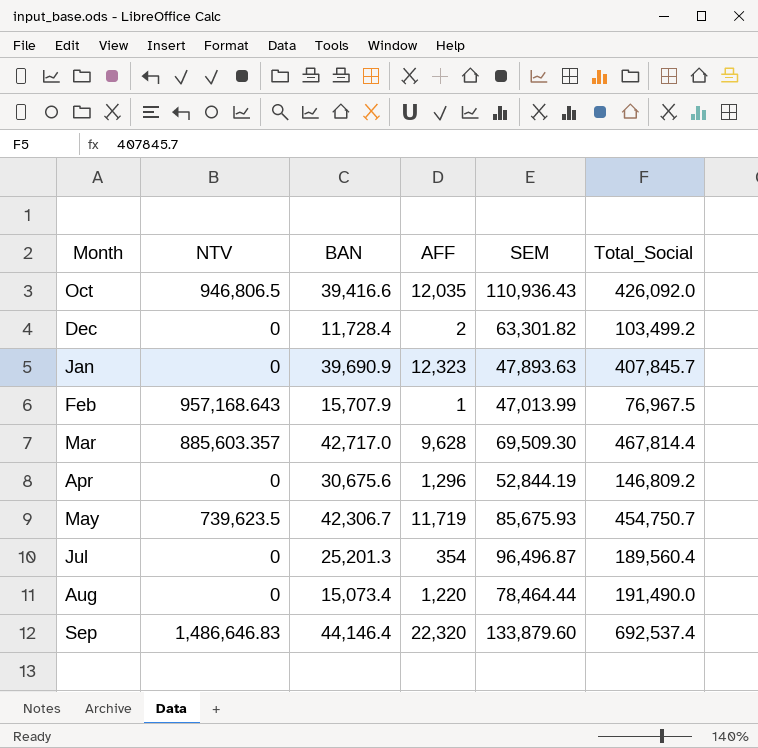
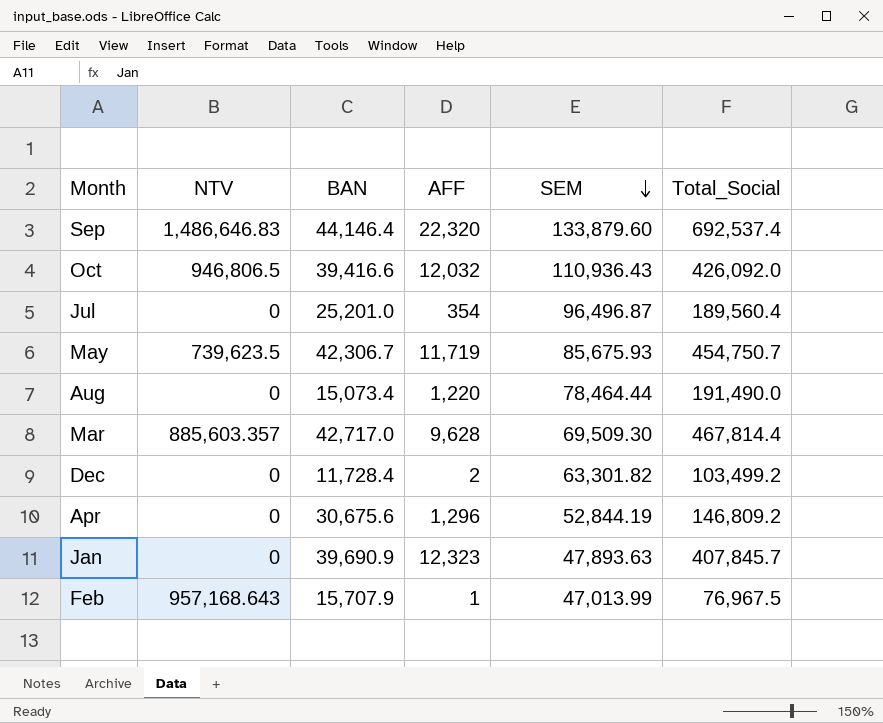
row order: none -> SEM descending
Oct | AFF: 12,035 -> 12,032
Jul | BAN: 25,201.3 -> 25,201.0

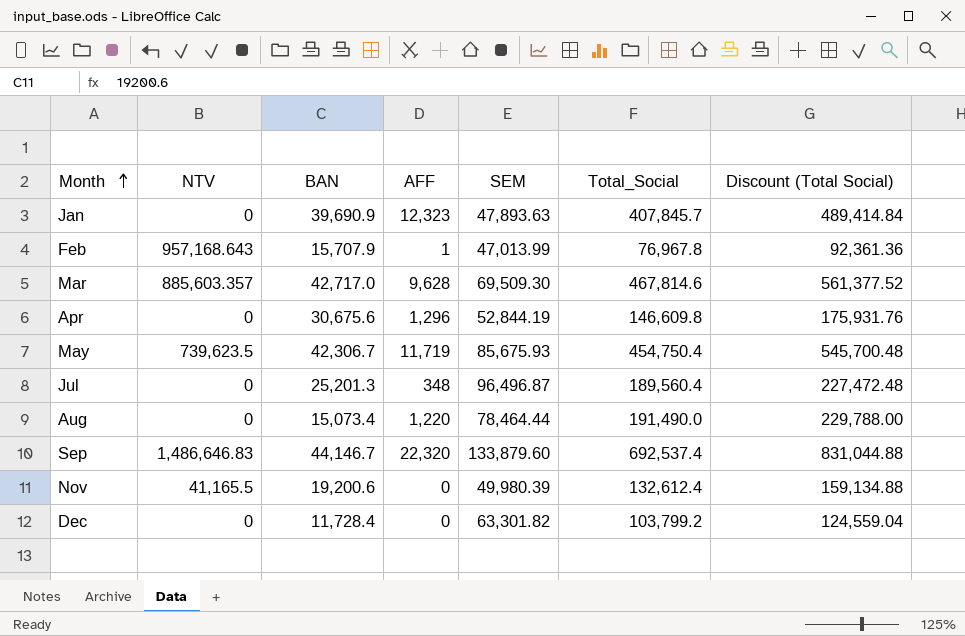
row order: SEM descending -> Month ascending
column Discount (Total Social) | formula: none -> [Total_Social] * 1.2
row Oct: 946,806.5 | 39,416.6 | 12,032 | 110,936.43 | 426,092.0 -> none
Feb | Total_Social: 76,967.5 -> 76,967.8
Mar | Total_Social: 467,814.4 -> 467,814.6
Apr | Total_Social: 146,809.2 -> 146,609.8
May | Total_Social: 454,750.7 -> 454,750.4
Jul | BAN: 25,201.0 -> 25,201.3
Jul | AFF: 354 -> 348
Sep | BAN: 44,146.4 -> 44,146.7
row Nov: none -> 41,165.5 | 19,200.6 | 0 | 49,980.39 | 132,612.4 | 159,134.88
Dec | AFF: 2 -> 0
Dec | Total_Social: 103,499.2 -> 103,799.2

